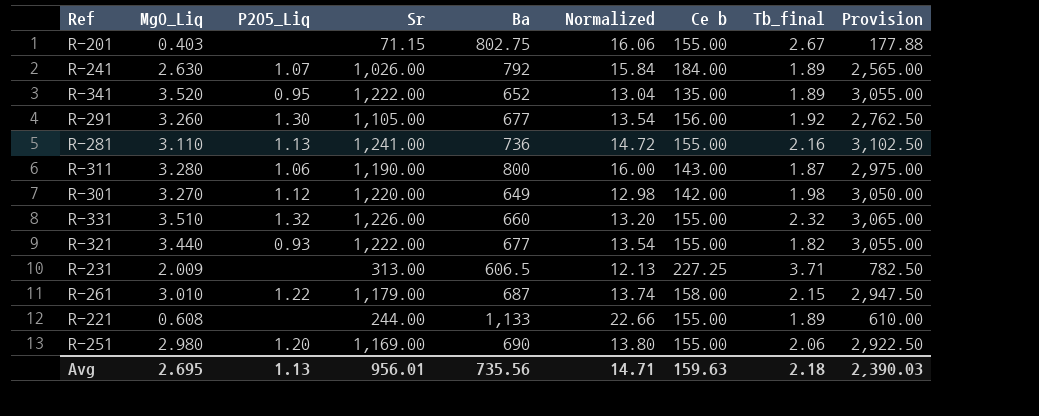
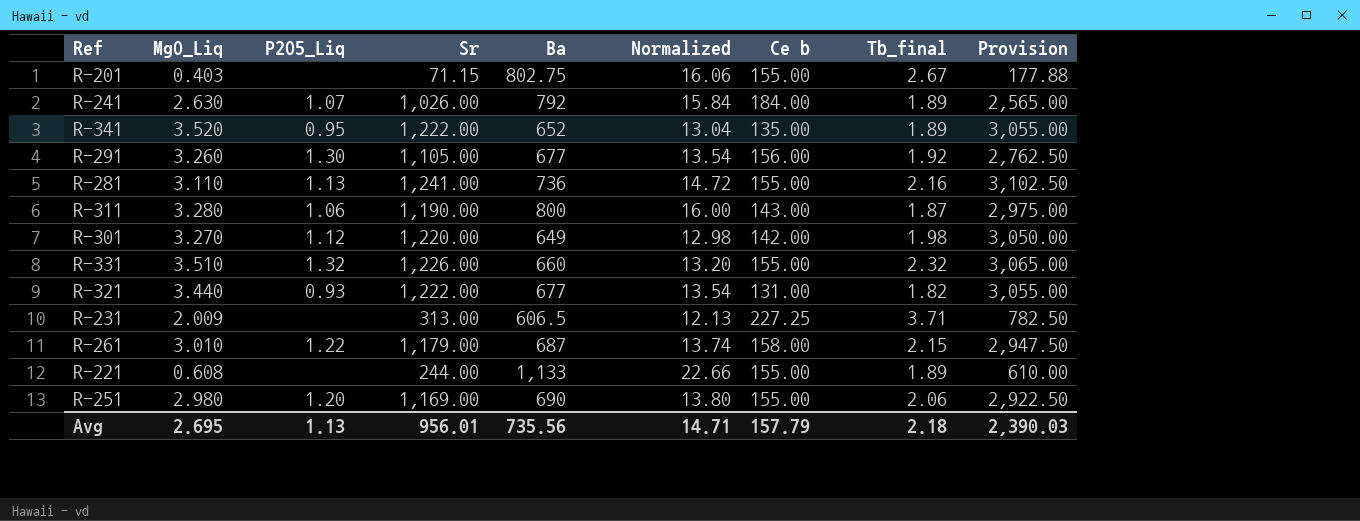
R-321 | Ce b: 155.00 -> 131.00
Avg | Ce b: 159.63 -> 157.79

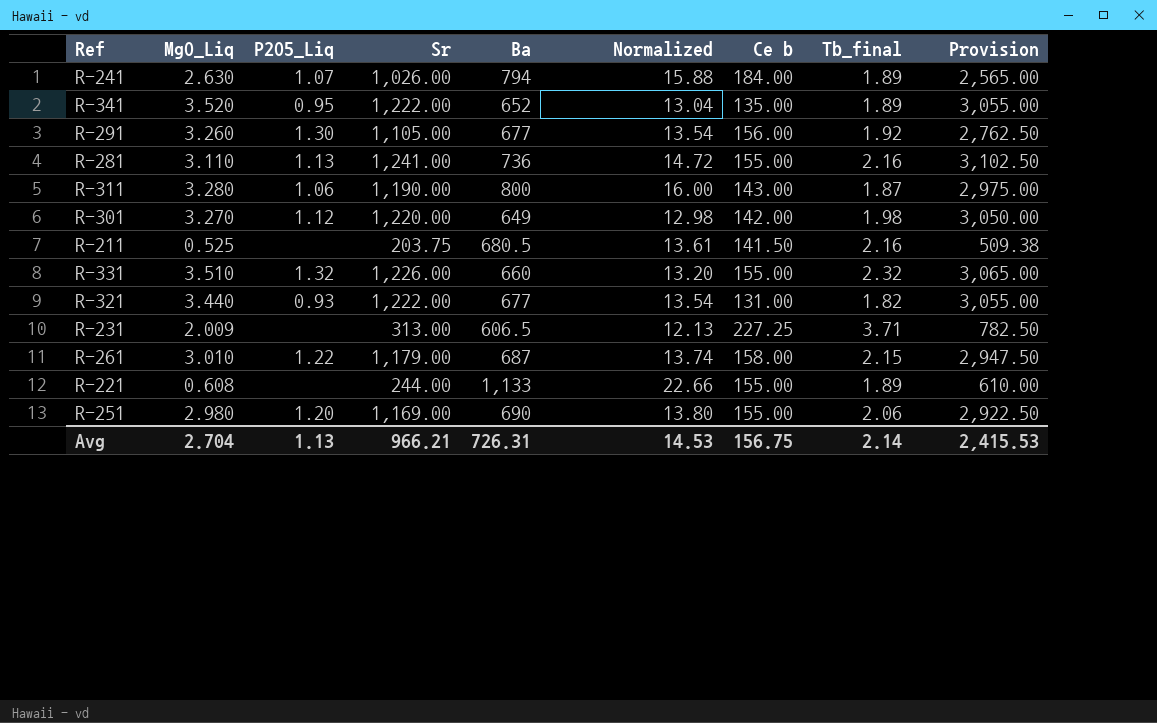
row R-201: 0.403 | none | 71.15 | 802.75 | 16.06 | 155.00 | 2.67 | 177.88 -> none
R-241 | Ba: 792 -> 794
R-241 | Normalized: 15.84 -> 15.88
row R-211: none -> 0.525 | none | 203.75 | 680.5 | 13.61 | 141.50 | 2.16 | 509.38
Avg | MgO_Liq: 2.695 -> 2.704
Avg | Sr: 956.01 -> 966.21
Avg | Ba: 735.56 -> 726.31
Avg | Normalized: 14.71 -> 14.53
Avg | Ce b: 157.79 -> 156.75
Avg | Tb_final: 2.18 -> 2.14
Avg | Provision: 2,390.03 -> 2,415.53

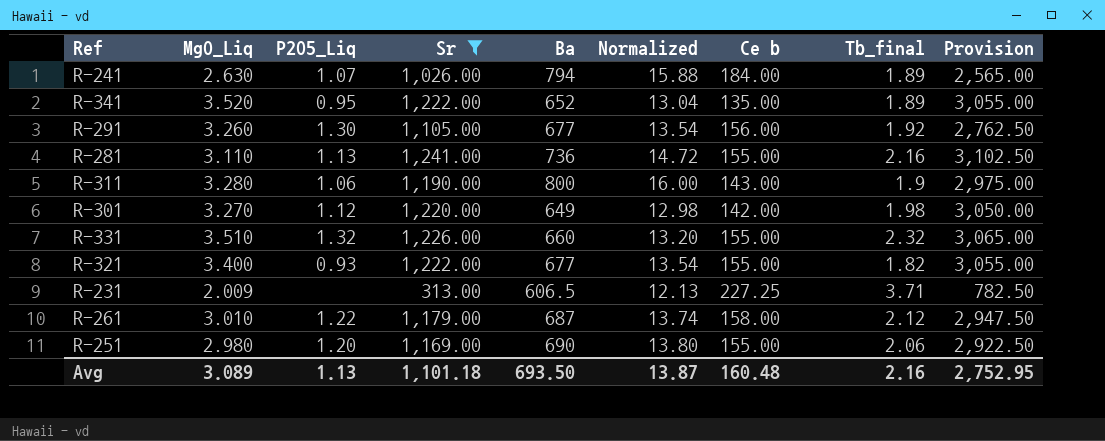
filter: none -> Sr >= 313.00
R-311 | Tb_final: 1.87 -> 1.9
R-321 | MgO_Liq: 3.440 -> 3.400
R-321 | Ce b: 131.00 -> 155.00
R-261 | Tb_final: 2.15 -> 2.12
Avg | MgO_Liq: 2.704 -> 3.089
Avg | Sr: 966.21 -> 1,101.18
Avg | Ba: 726.31 -> 693.50
Avg | Normalized: 14.53 -> 13.87
Avg | Ce b: 156.75 -> 160.48
Avg | Tb_final: 2.14 -> 2.16
Avg | Provision: 2,415.53 -> 2,752.95

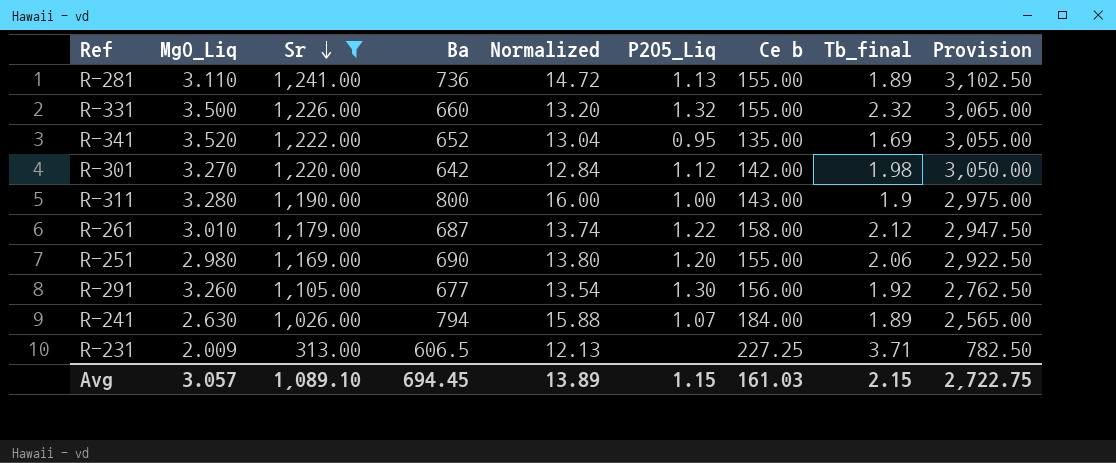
row order: none -> Sr descending
column P2O5_Liq | position: 3 -> 6
row R-321: 3.400 | 0.93 | 1,222.00 | 677 | 13.54 | 155.00 | 1.82 | 3,055.00 -> none
R-281 | Tb_final: 2.16 -> 1.89
R-331 | MgO_Liq: 3.510 -> 3.500
R-341 | Tb_final: 1.89 -> 1.69
R-301 | Ba: 649 -> 642
R-301 | Normalized: 12.98 -> 12.84
R-311 | P2O5_Liq: 1.06 -> 1.00
Avg | MgO_Liq: 3.089 -> 3.057
Avg | Sr: 1,101.18 -> 1,089.10
Avg | Ba: 693.50 -> 694.45
Avg | Normalized: 13.87 -> 13.89
Avg | P2O5_Liq: 1.13 -> 1.15
Avg | Ce b: 160.48 -> 161.03
Avg | Tb_final: 2.16 -> 2.15
Avg | Provision: 2,752.95 -> 2,722.75

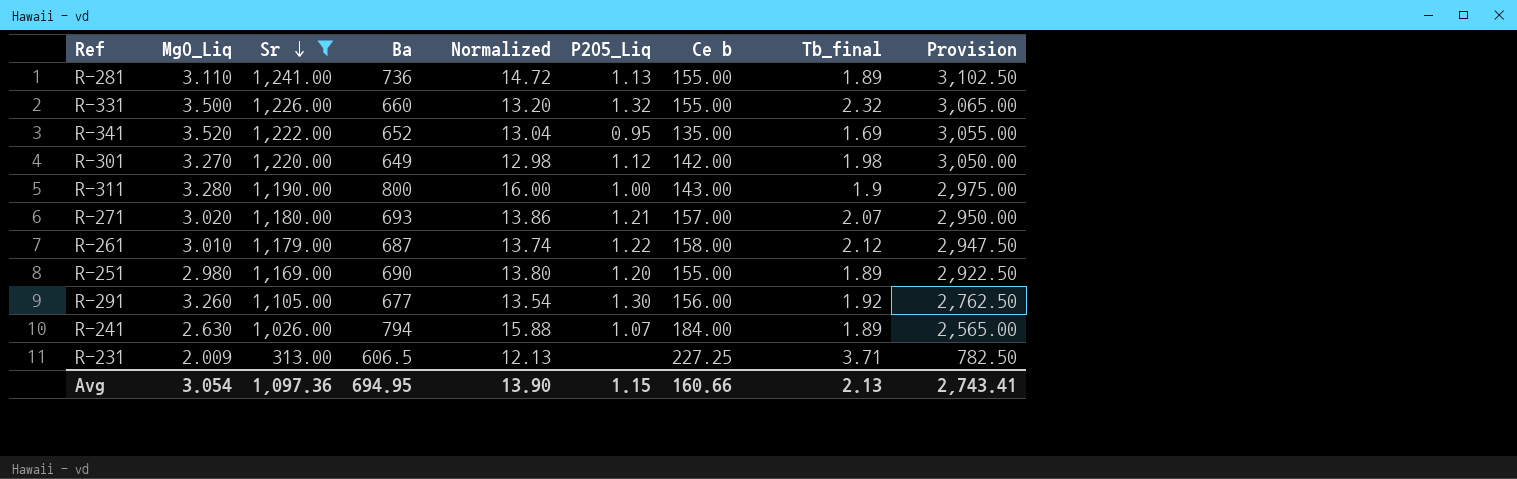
R-301 | Ba: 642 -> 649
R-301 | Normalized: 12.84 -> 12.98
row R-271: none -> 3.020 | 1,180.00 | 693 | 13.86 | 1.21 | 157.00 | 2.07 | 2,950.00
R-251 | Tb_final: 2.06 -> 1.89
Avg | MgO_Liq: 3.057 -> 3.054
Avg | Sr: 1,089.10 -> 1,097.36
Avg | Ba: 694.45 -> 694.95
Avg | Normalized: 13.89 -> 13.90
Avg | Ce b: 161.03 -> 160.66
Avg | Tb_final: 2.15 -> 2.13
Avg | Provision: 2,722.75 -> 2,743.41

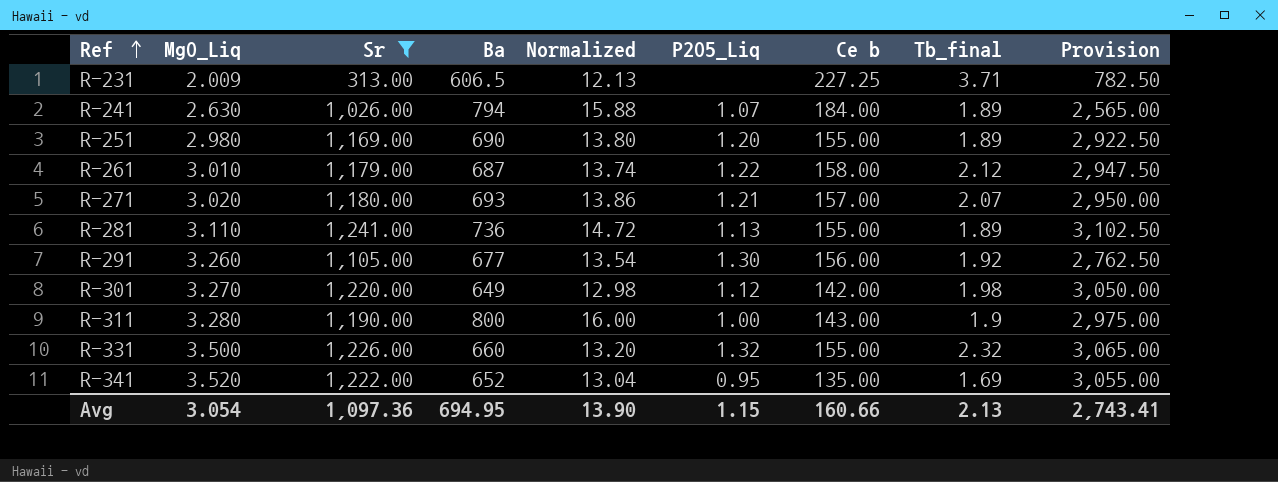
row order: Sr descending -> Ref ascending

